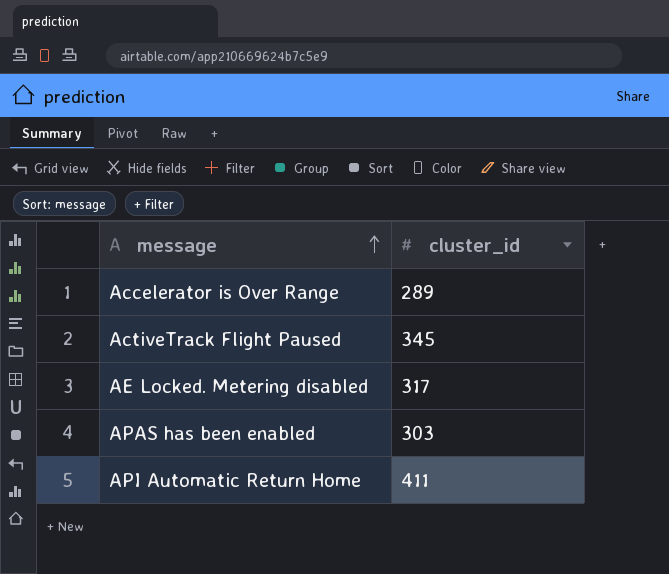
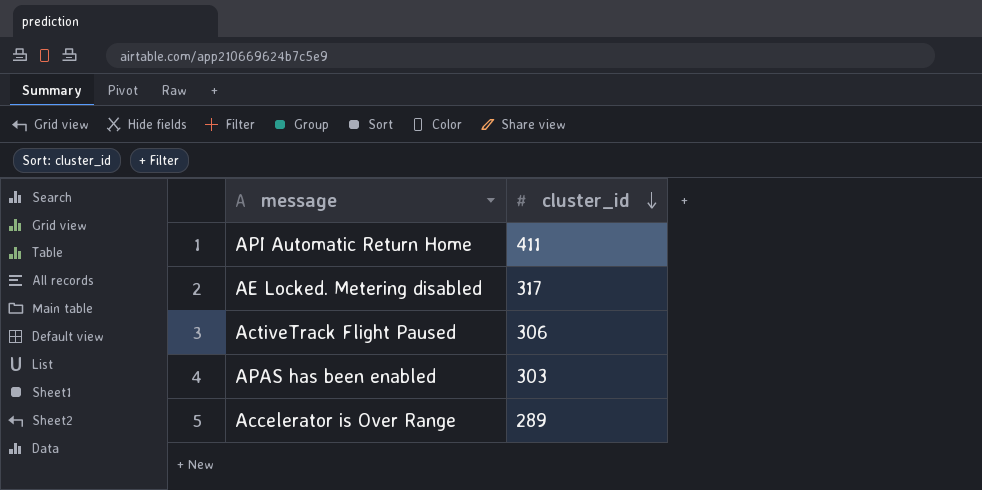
row order: message ascending -> cluster_id descending
ActiveTrack Flight Paused | cluster_id: 345 -> 306

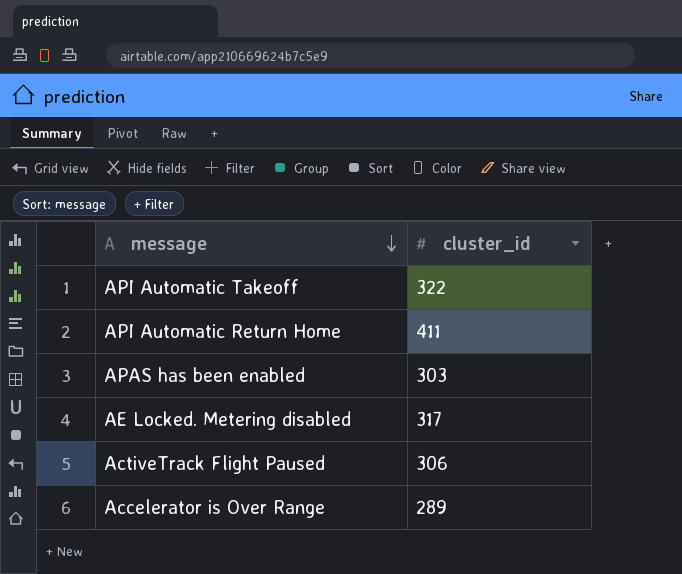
row order: cluster_id descending -> message descending
row API Automatic Takeoff: none -> 322

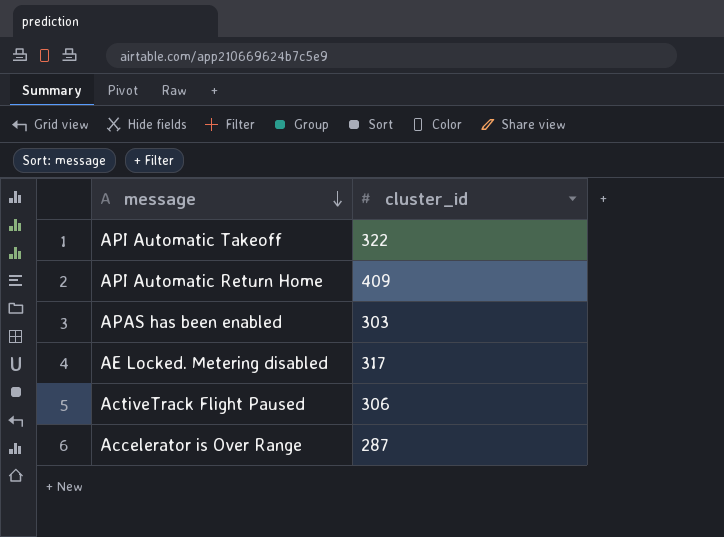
API Automatic Return Home | cluster_id: 411 -> 409
Accelerator is Over Range | cluster_id: 289 -> 287

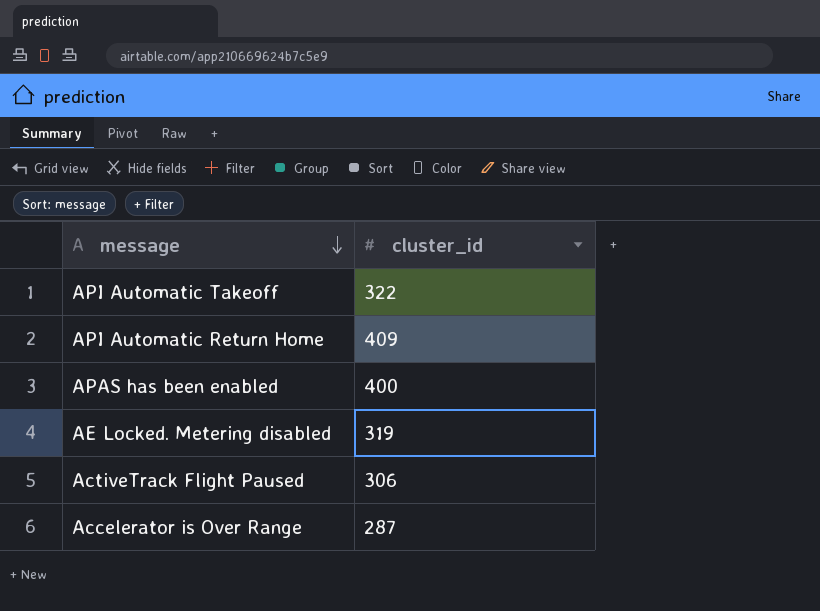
APAS has been enabled | cluster_id: 303 -> 400
AE Locked. Metering disabled | cluster_id: 317 -> 319

